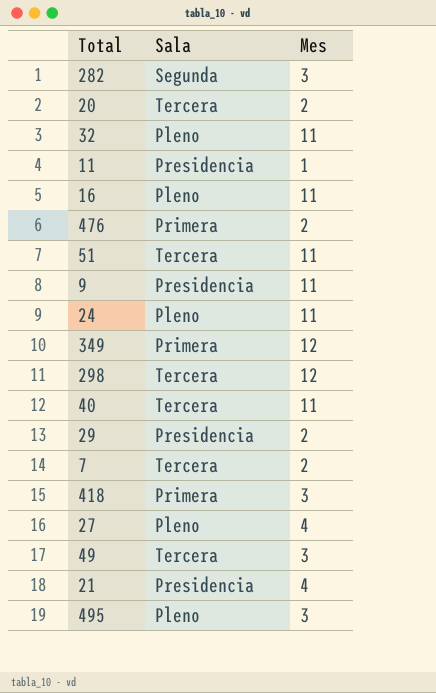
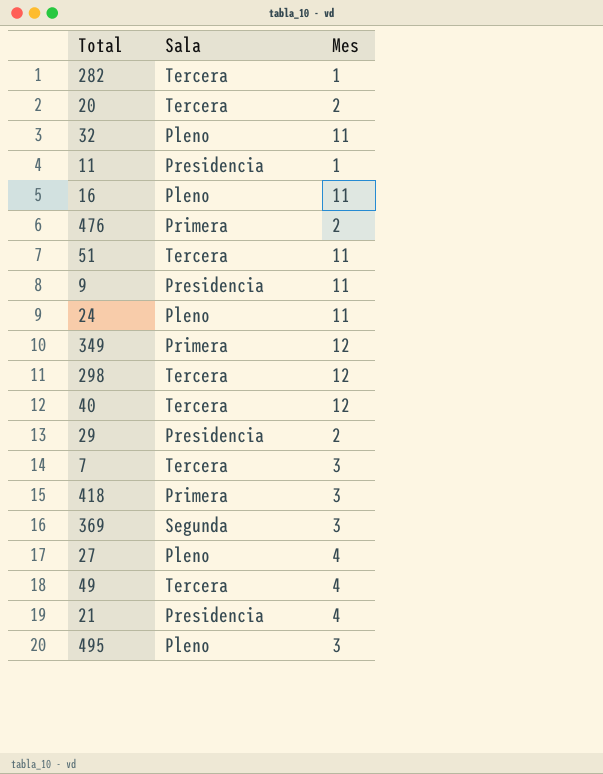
282 | Sala: Segunda -> Tercera
282 | Mes: 3 -> 1
40 | Mes: 11 -> 12
7 | Mes: 2 -> 3
row 369: none -> Segunda | 3
49 | Mes: 3 -> 4

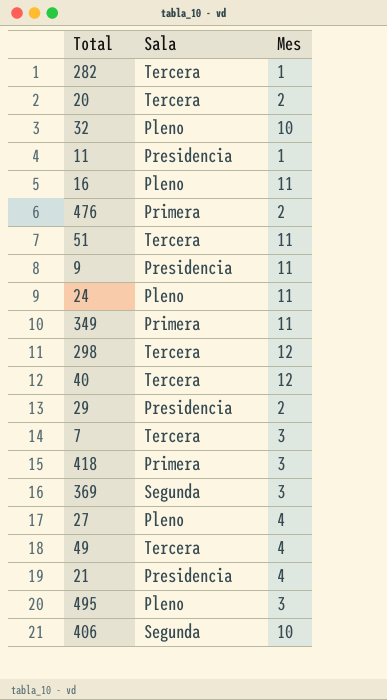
32 | Mes: 11 -> 10
349 | Mes: 12 -> 11
row 406: none -> Segunda | 10

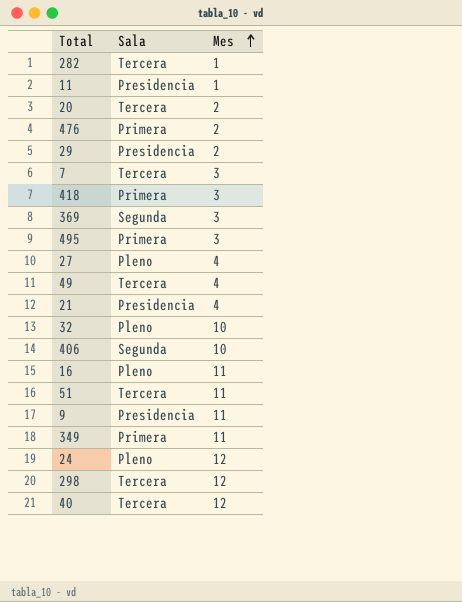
row order: none -> Mes ascending
495 | Sala: Pleno -> Primera
24 | Mes: 11 -> 12

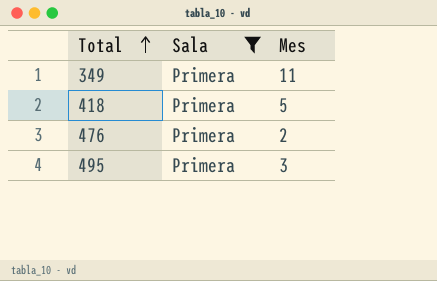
filter: none -> Sala = Primera
row order: Mes ascending -> Total ascending
418 | Mes: 3 -> 5

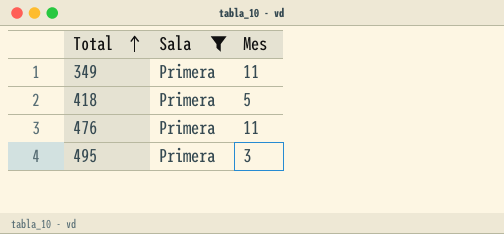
476 | Mes: 2 -> 11

